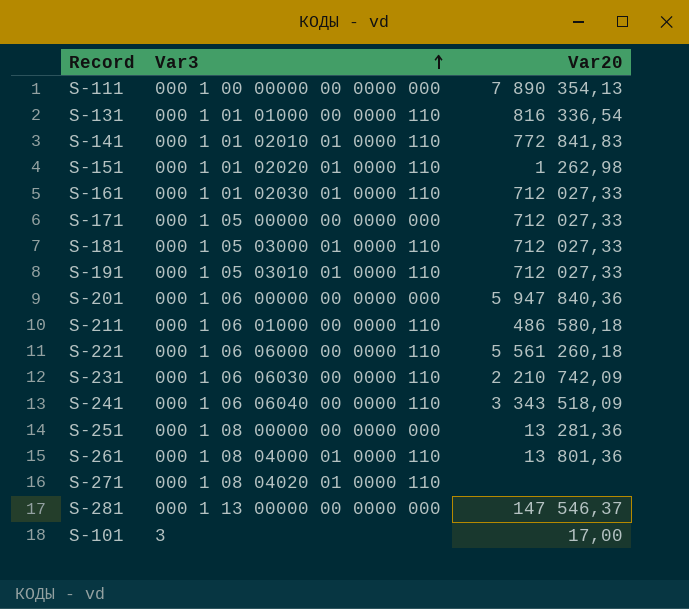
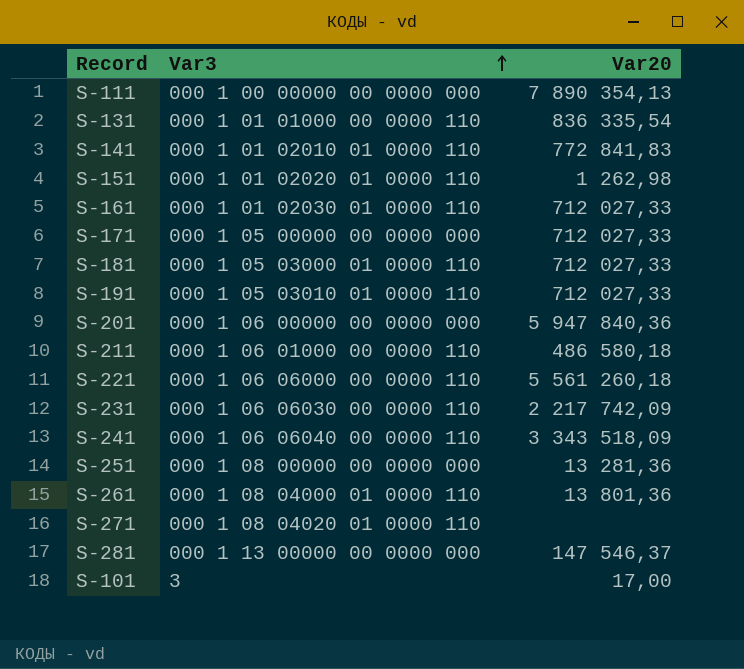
S-131 | Var20: 816 336,54 -> 836 335,54
S-231 | Var20: 2 210 742,09 -> 2 217 742,09

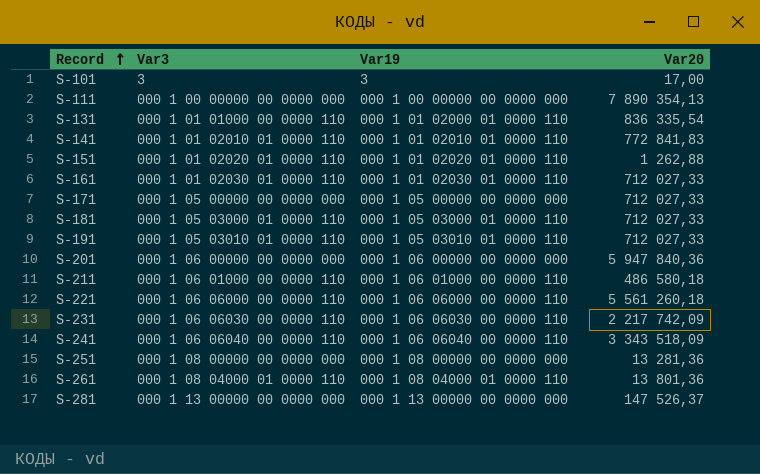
row order: Var3 ascending -> Record ascending
column Var19 | position: none -> 3
row S-271: 000 1 08 04020 01 0000 110 | none -> none
S-151 | Var20: 1 262,98 -> 1 262,88
S-281 | Var20: 147 546,37 -> 147 526,37

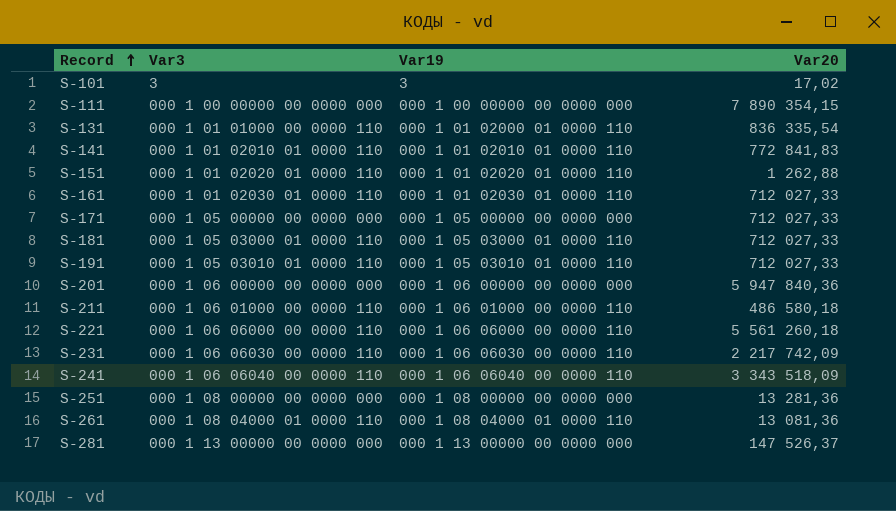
S-101 | Var20: 17,00 -> 17,02
S-111 | Var20: 7 890 354,13 -> 7 890 354,15
S-261 | Var20: 13 801,36 -> 13 081,36

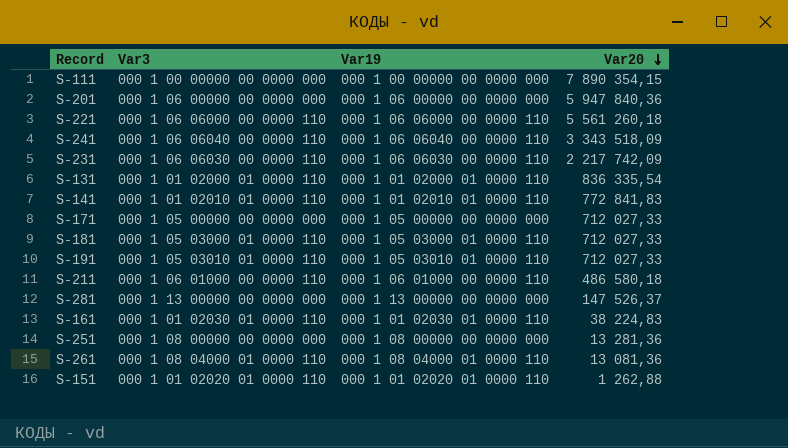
row order: Record ascending -> Var20 descending
row S-101: 3 | 3 | 17,02 -> none
S-131 | Var3: 000 1 01 01000 00 0000 110 -> 000 1 01 02000 01 0000 110
S-161 | Var20: 712 027,33 -> 38 224,83

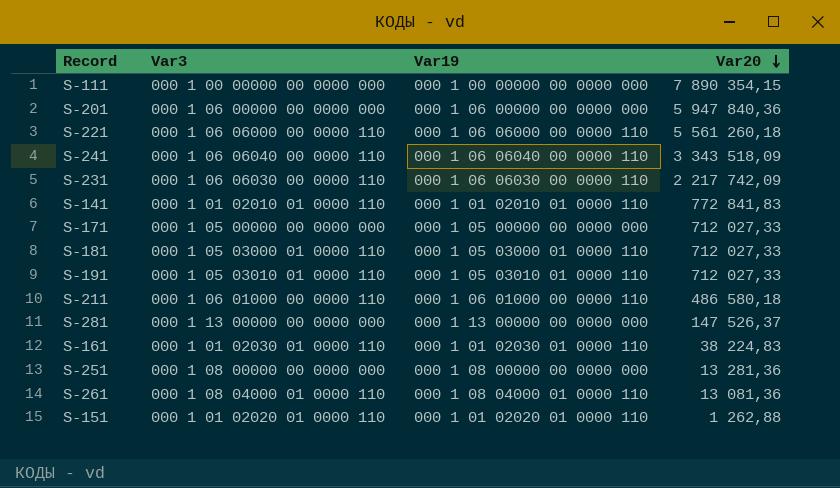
row S-131: 000 1 01 02000 01 0000 110 | 000 1 01 02000 01 0000 110 | 836 335,54 -> none

